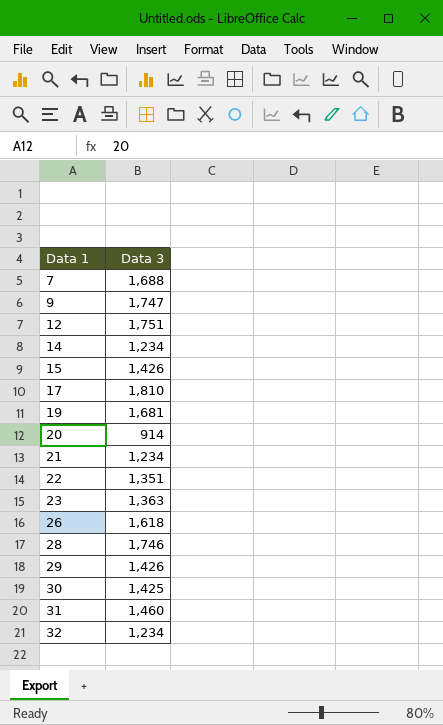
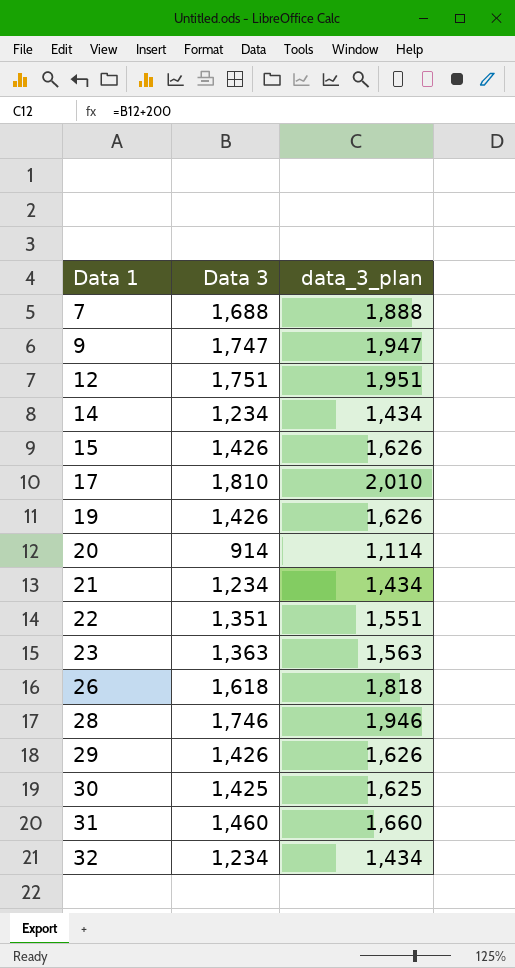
column data_3_plan | formula: none -> [Data 3] + 200
19 | Data 3: 1,681 -> 1,426

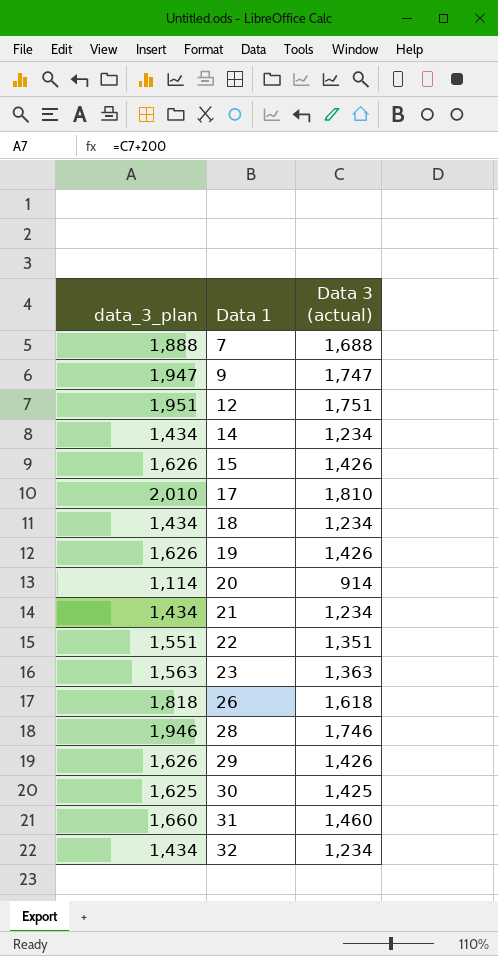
column data_3_plan | position: 3 -> 1
column name: Data 3 -> Data 3 (actual)
row 18: none -> 1,434 | 1,234

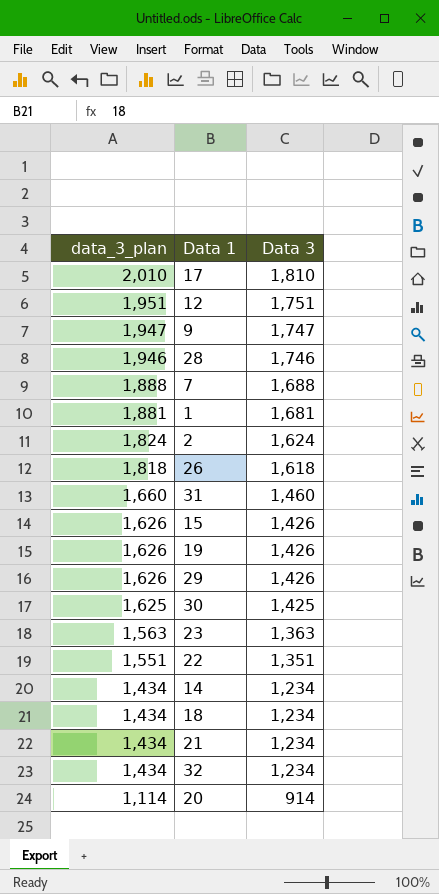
row order: Data 1 ascending -> data_3_plan descending
column name: Data 3 (actual) -> Data 3
row 1: none -> 1,881 | 1,681
row 2: none -> 1,824 | 1,624

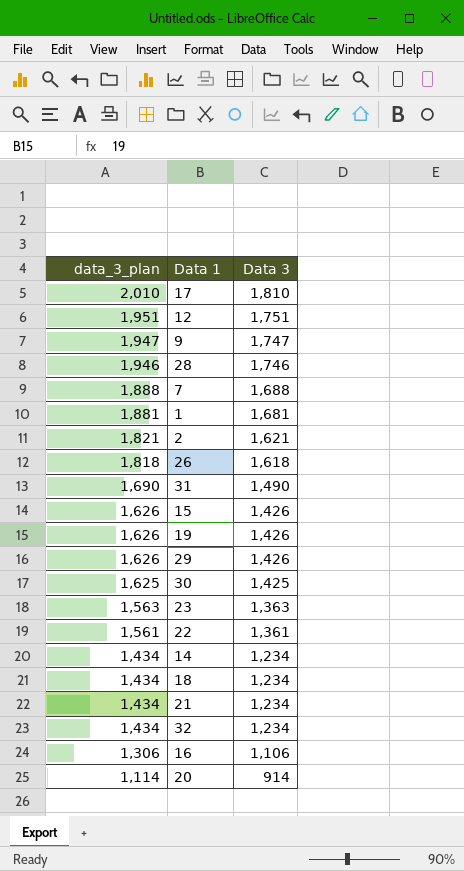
2 | data_3_plan: 1,824 -> 1,821
2 | Data 3: 1,624 -> 1,621
31 | data_3_plan: 1,660 -> 1,690
31 | Data 3: 1,460 -> 1,490
22 | data_3_plan: 1,551 -> 1,561
22 | Data 3: 1,351 -> 1,361
row 16: none -> 1,306 | 1,106

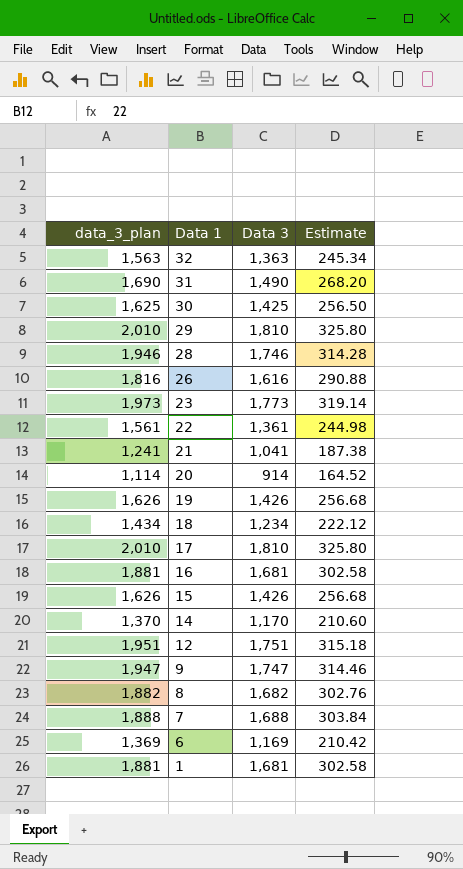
row order: data_3_plan descending -> Data 1 descending
column Estimate | formula: none -> [Data 3] * 0.18
row 2: 1,821 | 1,621 -> none
32 | data_3_plan: 1,434 -> 1,563
32 | Data 3: 1,234 -> 1,363
29 | data_3_plan: 1,626 -> 2,010
29 | Data 3: 1,426 -> 1,810
26 | data_3_plan: 1,818 -> 1,816
26 | Data 3: 1,618 -> 1,616
23 | data_3_plan: 1,563 -> 1,973
23 | Data 3: 1,363 -> 1,773
21 | data_3_plan: 1,434 -> 1,241
21 | Data 3: 1,234 -> 1,041
16 | data_3_plan: 1,306 -> 1,881
16 | Data 3: 1,106 -> 1,681
14 | data_3_plan: 1,434 -> 1,370
14 | Data 3: 1,234 -> 1,170
row 8: none -> 1,882 | 1,682 | 302.76
row 6: none -> 1,369 | 1,169 | 210.42

